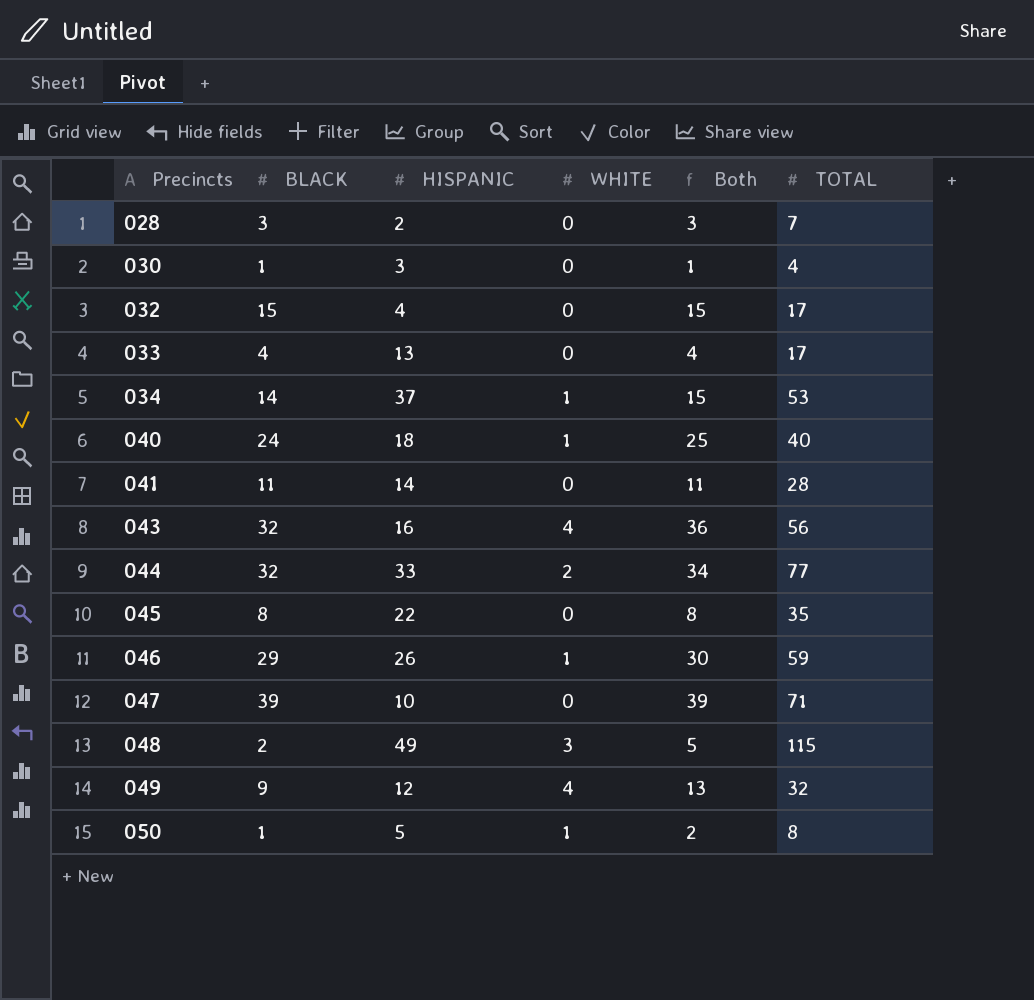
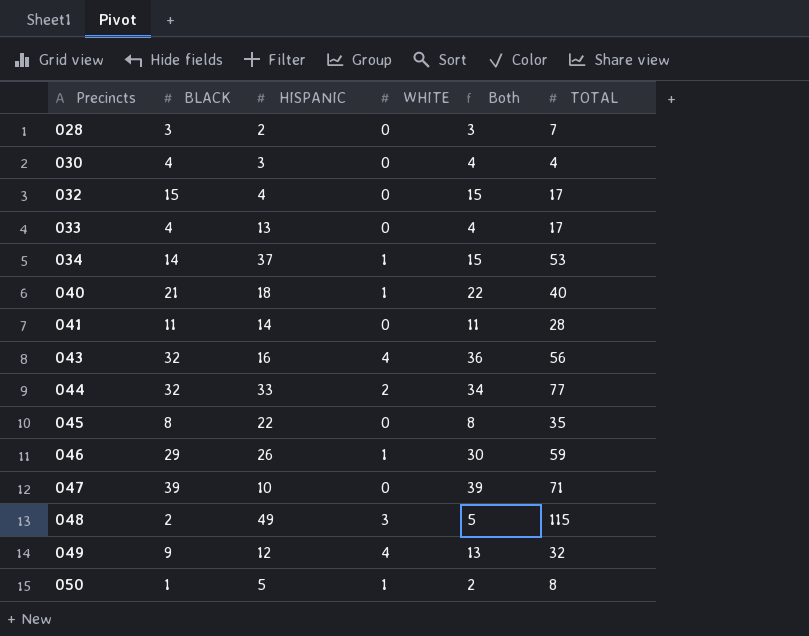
030 | BLACK: 1 -> 4
030 | Both: 1 -> 4
040 | BLACK: 24 -> 21
040 | Both: 25 -> 22

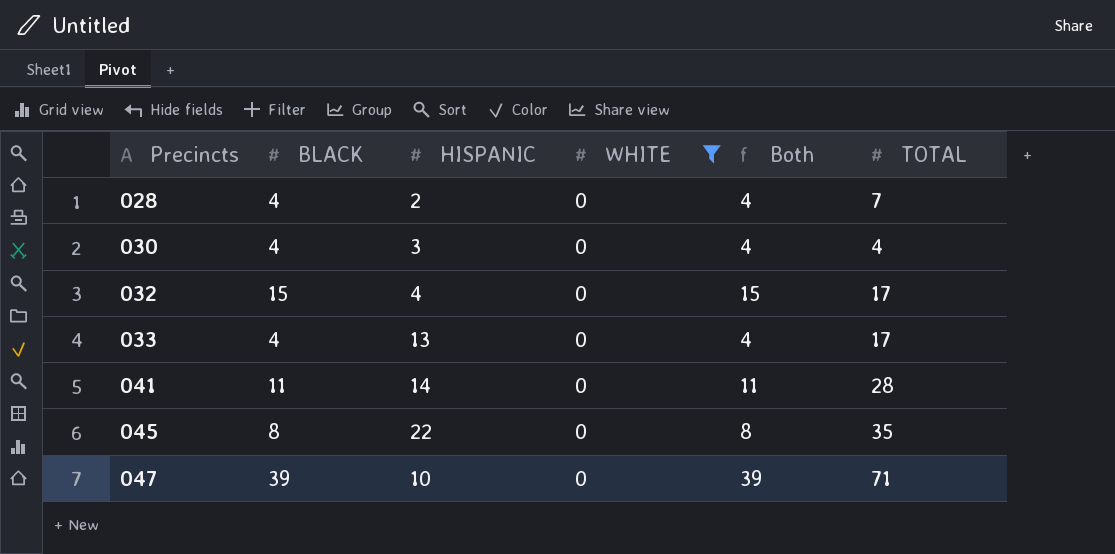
filter: none -> WHITE = 0
028 | BLACK: 3 -> 4
028 | Both: 3 -> 4

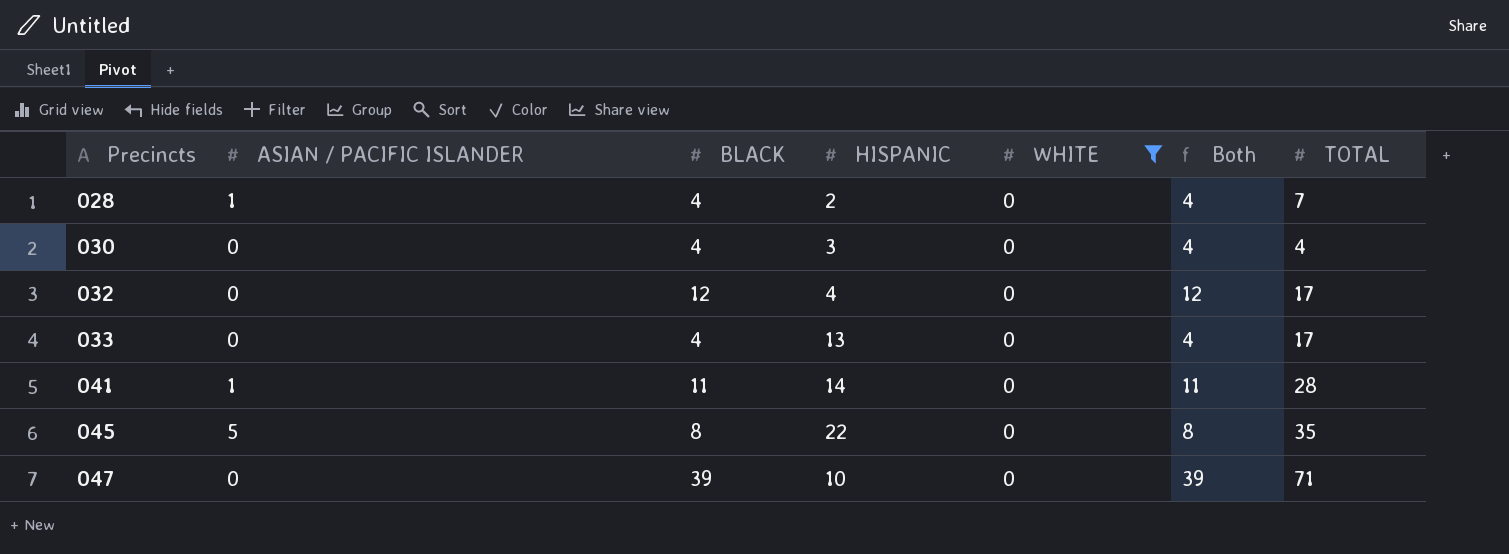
column ASIAN / PACIFIC ISLANDER | position: none -> 2
032 | BLACK: 15 -> 12
032 | Both: 15 -> 12

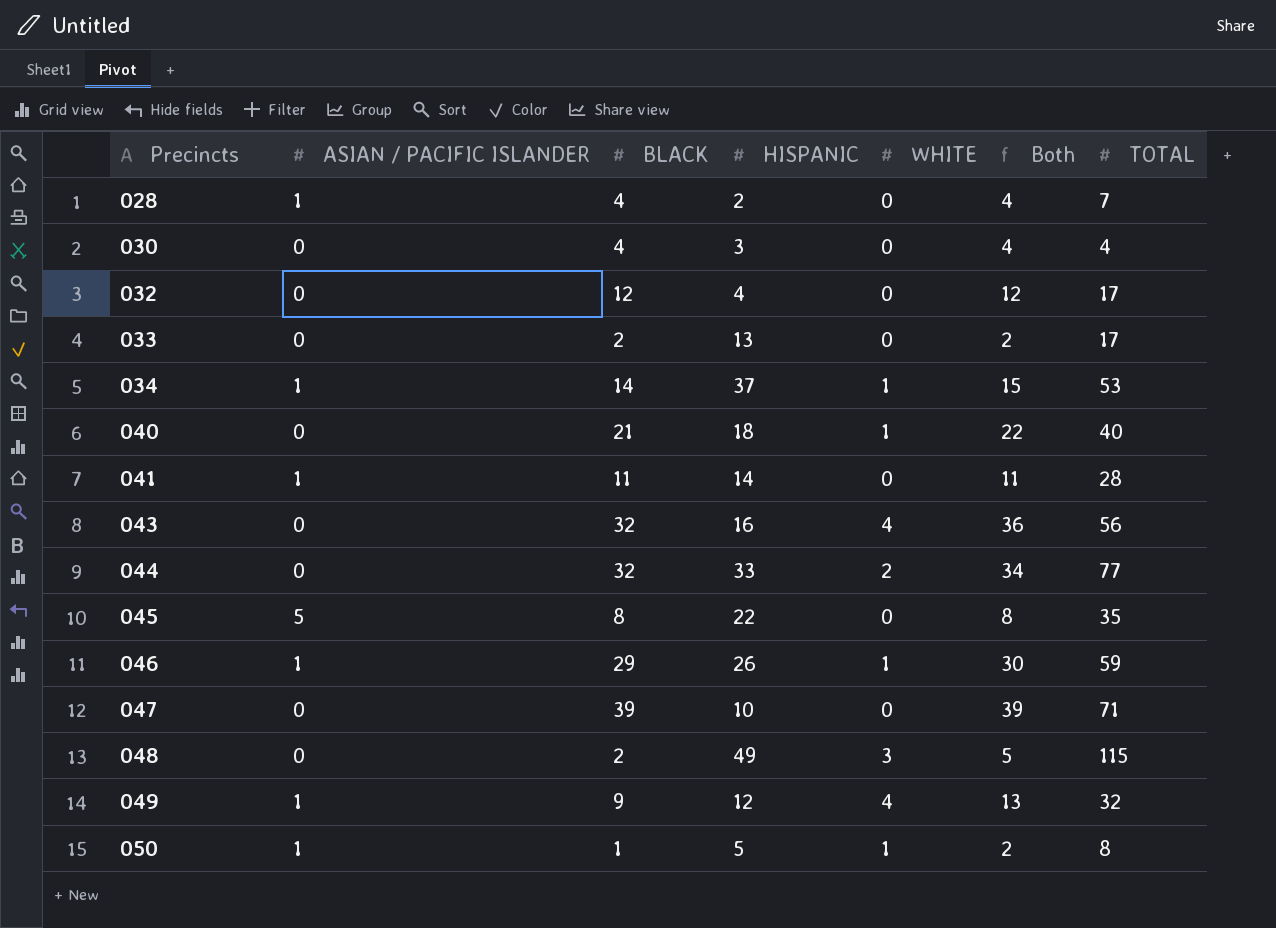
filter: WHITE = 0 -> none
033 | BLACK: 4 -> 2
033 | Both: 4 -> 2

